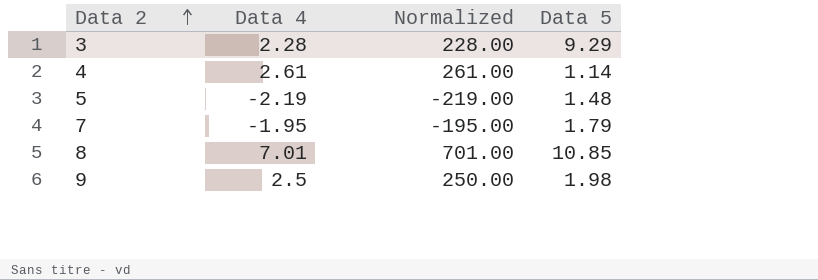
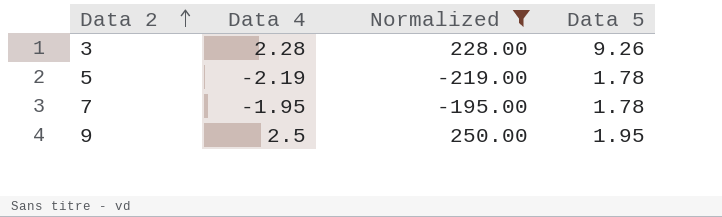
filter: none -> Normalized <= 250.00
3 | Data 5: 9.29 -> 9.26
5 | Data 5: 1.48 -> 1.78
7 | Data 5: 1.79 -> 1.78
9 | Data 5: 1.98 -> 1.95

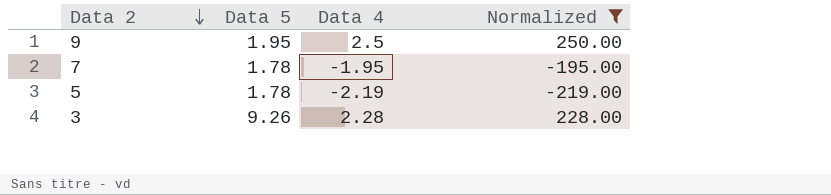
row order: Data 2 ascending -> Data 2 descending
column Data 5 | position: 4 -> 2

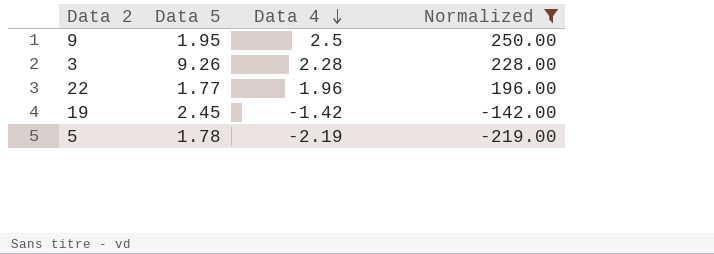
row order: Data 2 descending -> Data 4 descending
row 7: 1.78 | -1.95 | -195.00 -> none
row 22: none -> 1.77 | 1.96 | 196.00
row 19: none -> 2.45 | -1.42 | -142.00

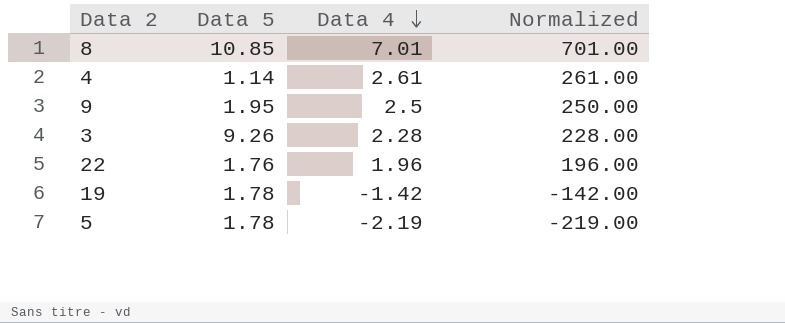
filter: Normalized <= 250.00 -> none
22 | Data 5: 1.77 -> 1.76
19 | Data 5: 2.45 -> 1.78

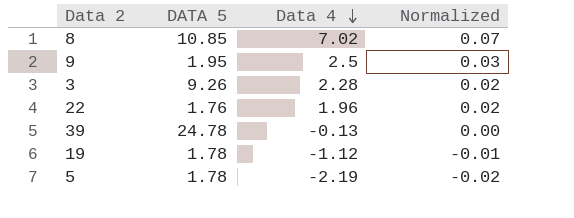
column name: Data 5 -> DATA 5
column Normalized | formula: [Data 4] * 100 -> [Data 4] * 0.01
row 4: 1.14 | 2.61 | 261.00 -> none
8 | Data 4: 7.01 -> 7.02
row 39: none -> 24.78 | -0.13 | 0.00
19 | Data 4: -1.42 -> -1.12

